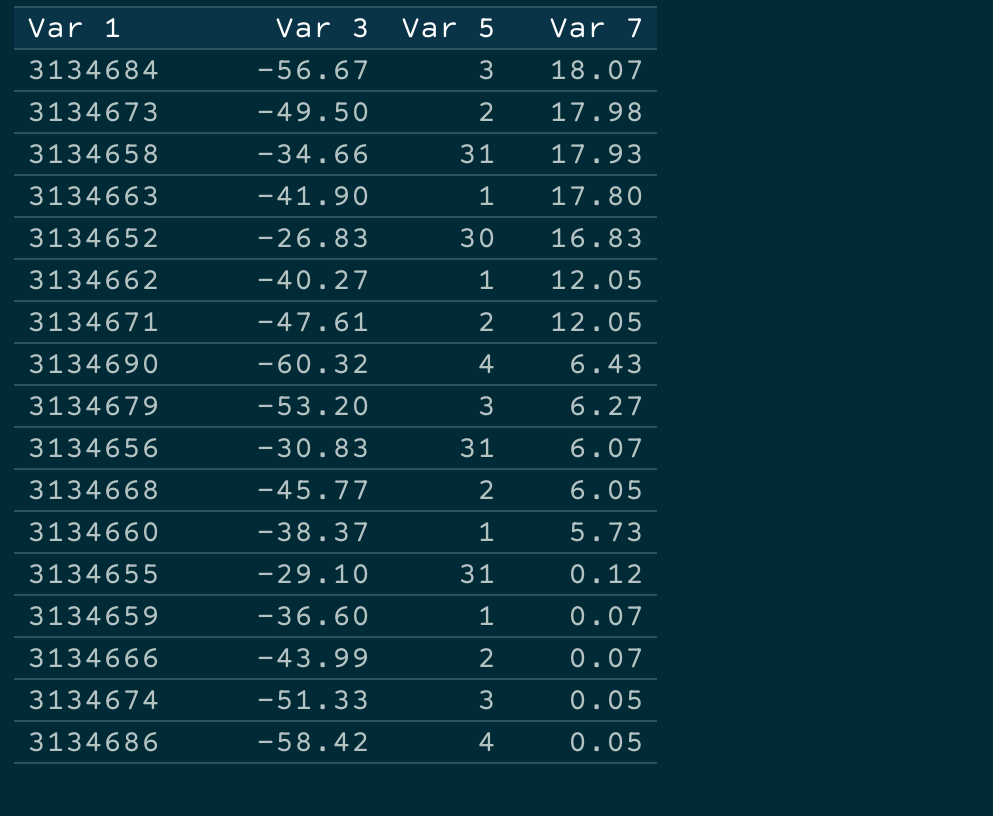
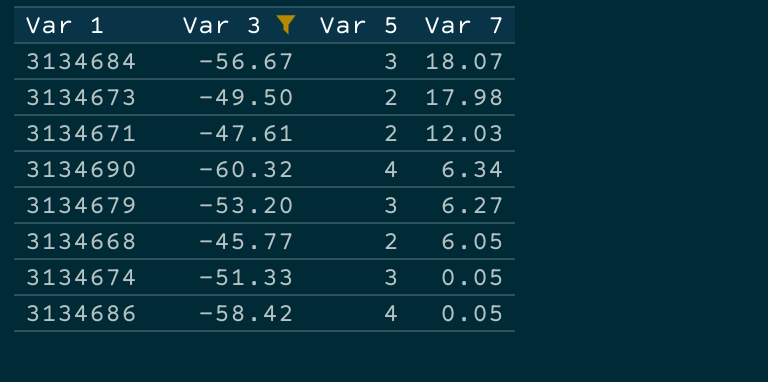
filter: none -> Var 3 <= -45.77
3134671 | Var 7: 12.05 -> 12.03
3134690 | Var 7: 6.43 -> 6.34

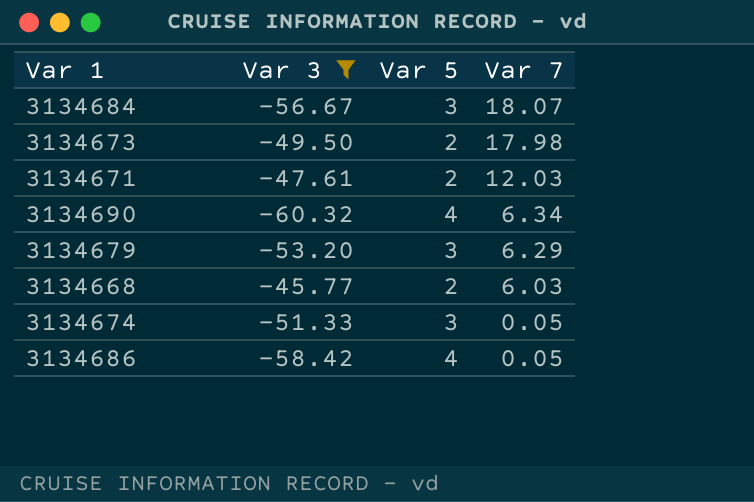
3134679 | Var 7: 6.27 -> 6.29
3134668 | Var 7: 6.05 -> 6.03

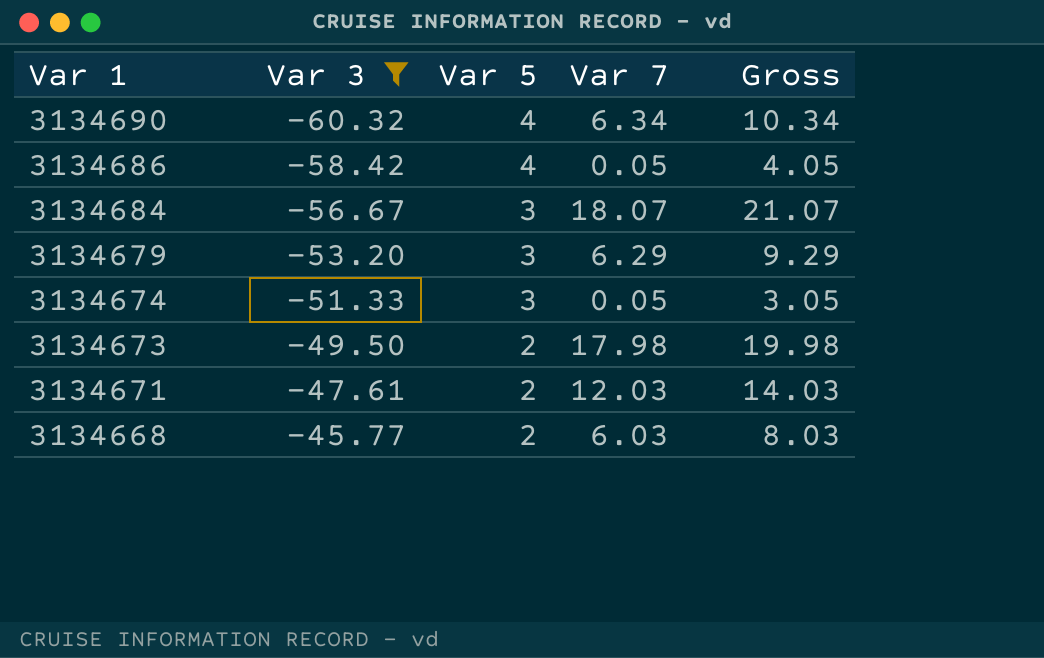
row order: Var 7 descending -> Var 1 descending
column Gross | formula: none -> [Var 5] + [Var 7]

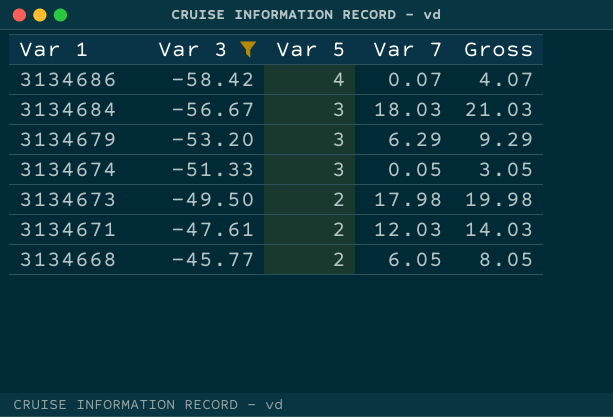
row 3134690: -60.32 | 4 | 6.34 | 10.34 -> none
3134686 | Var 7: 0.05 -> 0.07
3134686 | Gross: 4.05 -> 4.07
3134684 | Var 7: 18.07 -> 18.03
3134684 | Gross: 21.07 -> 21.03
3134668 | Var 7: 6.03 -> 6.05
3134668 | Gross: 8.03 -> 8.05

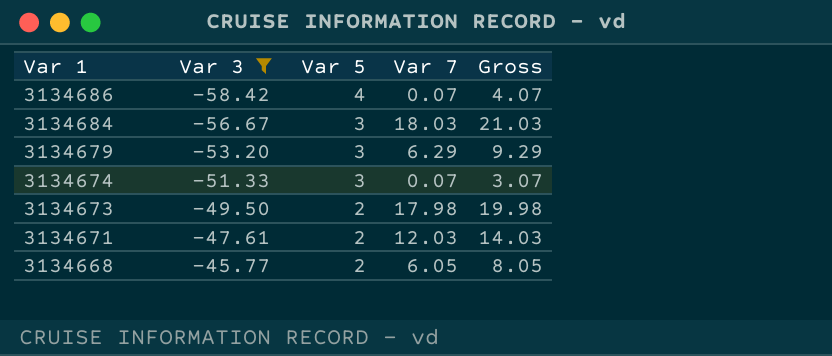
3134674 | Var 7: 0.05 -> 0.07
3134674 | Gross: 3.05 -> 3.07

